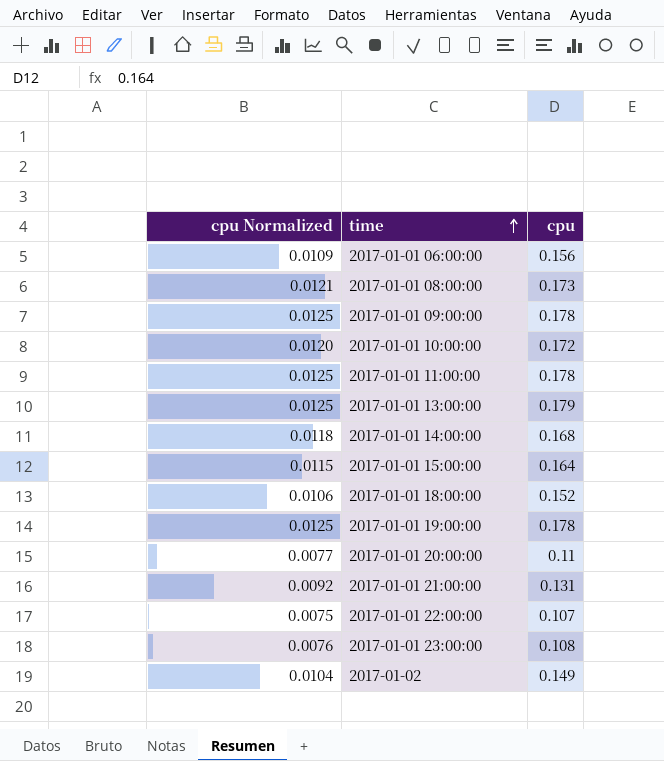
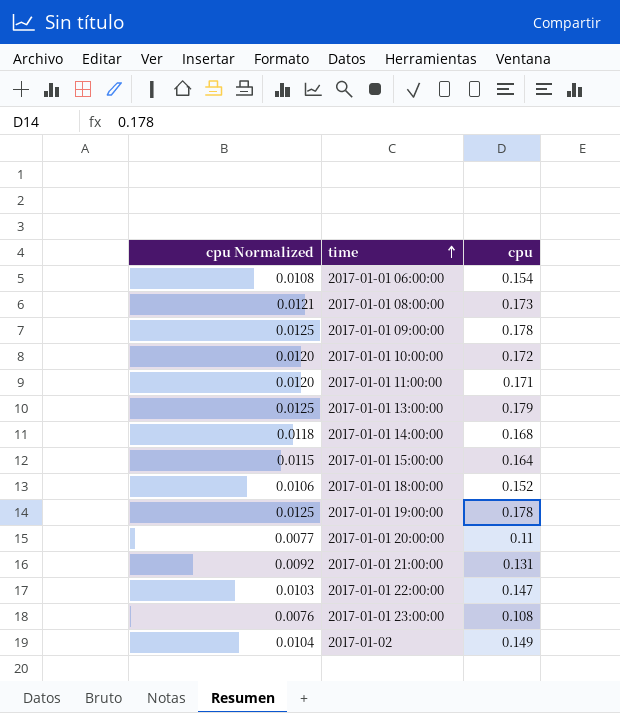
2017-01-01 06:00:00 | cpu Normalized: 0.0109 -> 0.0108
2017-01-01 06:00:00 | cpu: 0.156 -> 0.154
2017-01-01 11:00:00 | cpu Normalized: 0.0125 -> 0.0120
2017-01-01 11:00:00 | cpu: 0.178 -> 0.171
2017-01-01 22:00:00 | cpu Normalized: 0.0075 -> 0.0103
2017-01-01 22:00:00 | cpu: 0.107 -> 0.147

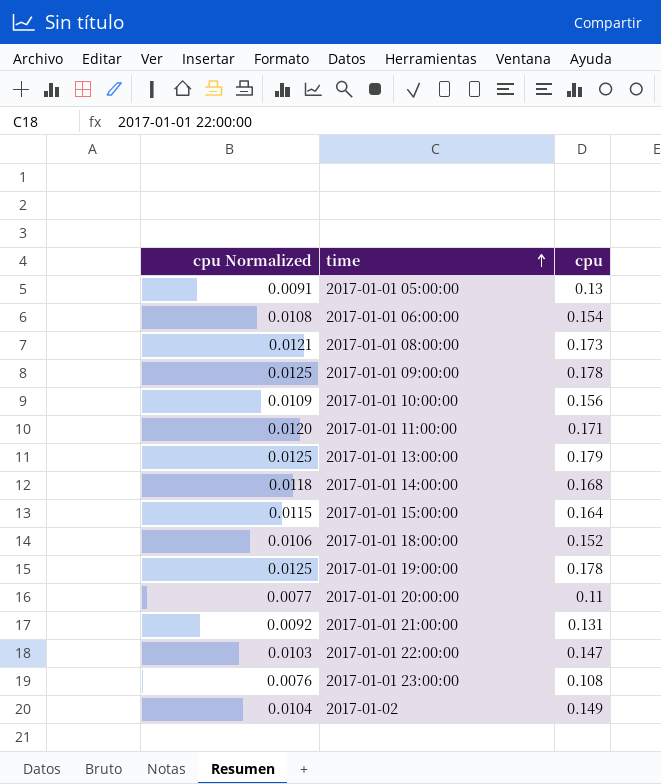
row 2017-01-01 05:00:00: none -> 0.0091 | 0.13
2017-01-01 10:00:00 | cpu Normalized: 0.0120 -> 0.0109
2017-01-01 10:00:00 | cpu: 0.172 -> 0.156

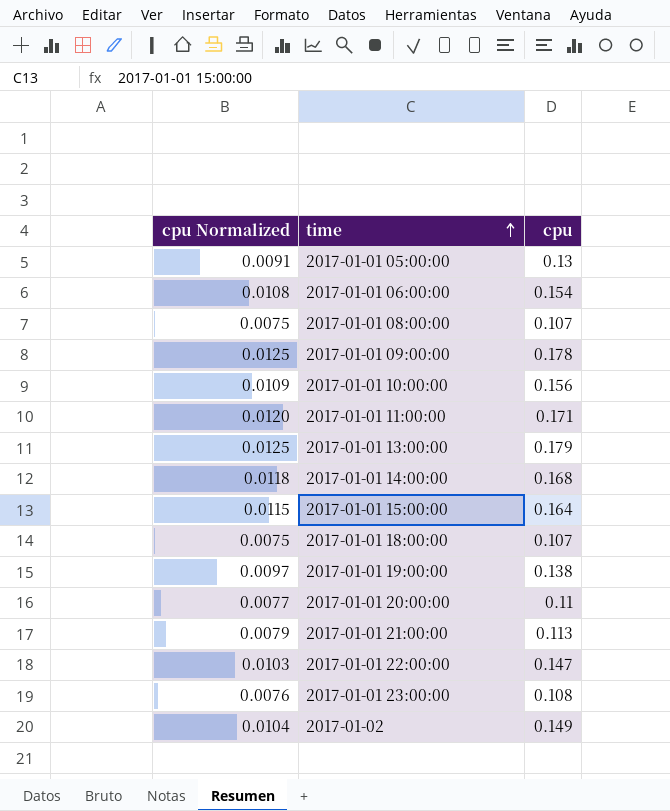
2017-01-01 08:00:00 | cpu Normalized: 0.0121 -> 0.0075
2017-01-01 08:00:00 | cpu: 0.173 -> 0.107
2017-01-01 18:00:00 | cpu Normalized: 0.0106 -> 0.0075
2017-01-01 18:00:00 | cpu: 0.152 -> 0.107
2017-01-01 19:00:00 | cpu Normalized: 0.0125 -> 0.0097
2017-01-01 19:00:00 | cpu: 0.178 -> 0.138
2017-01-01 21:00:00 | cpu Normalized: 0.0092 -> 0.0079
2017-01-01 21:00:00 | cpu: 0.131 -> 0.113

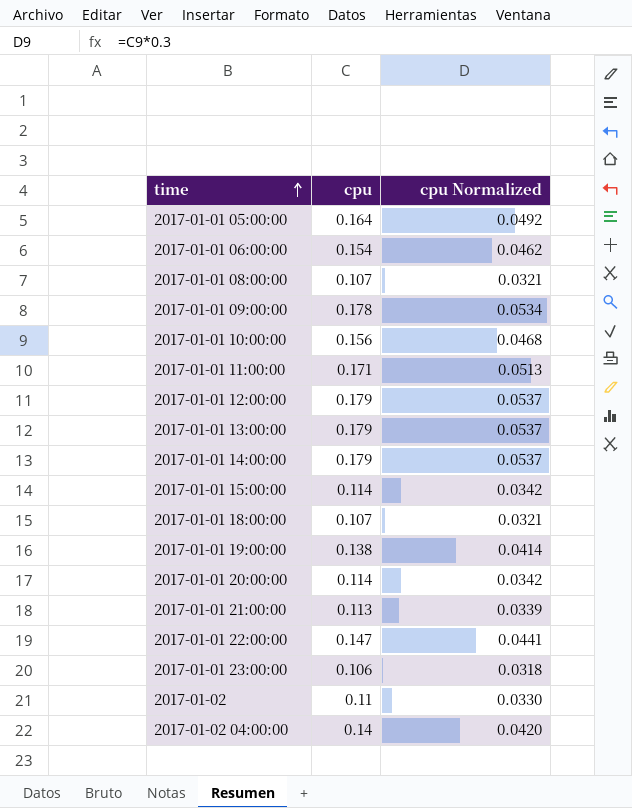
column cpu Normalized | formula: [cpu] * 0.07 -> [cpu] * 0.3
column cpu Normalized | position: 1 -> 3
2017-01-01 05:00:00 | cpu: 0.13 -> 0.164
row 2017-01-01 12:00:00: none -> 0.179 | 0.0537
2017-01-01 14:00:00 | cpu: 0.168 -> 0.179
2017-01-01 15:00:00 | cpu: 0.164 -> 0.114
2017-01-01 20:00:00 | cpu: 0.11 -> 0.114
2017-01-01 23:00:00 | cpu: 0.108 -> 0.106
2017-01-02 | cpu: 0.149 -> 0.11
row 2017-01-02 04:00:00: none -> 0.14 | 0.0420

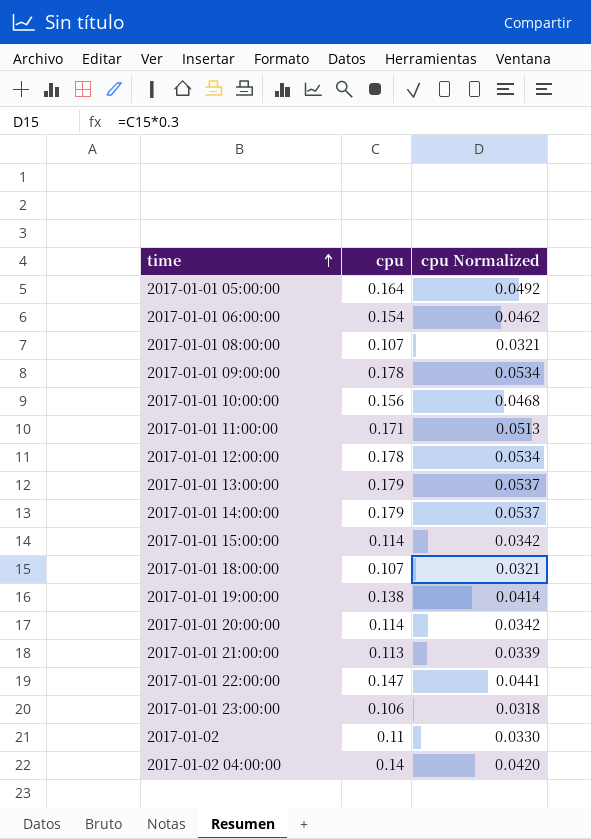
2017-01-01 12:00:00 | cpu: 0.179 -> 0.178
2017-01-01 12:00:00 | cpu Normalized: 0.0537 -> 0.0534

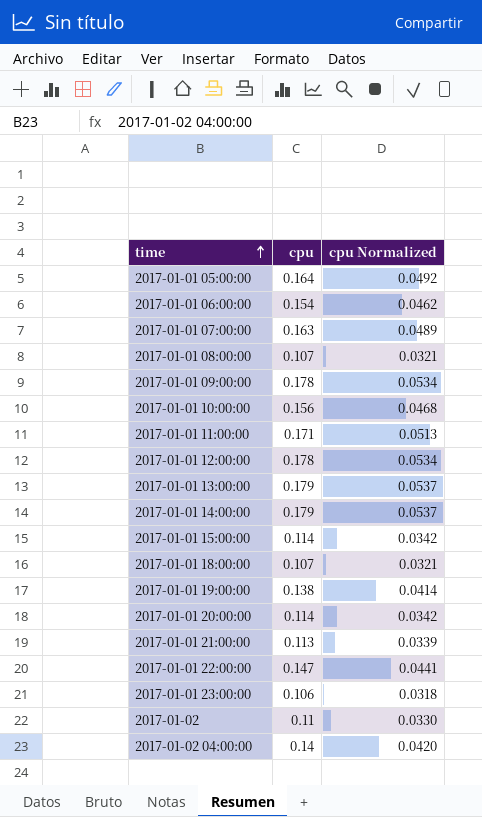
row 2017-01-01 07:00:00: none -> 0.163 | 0.0489

